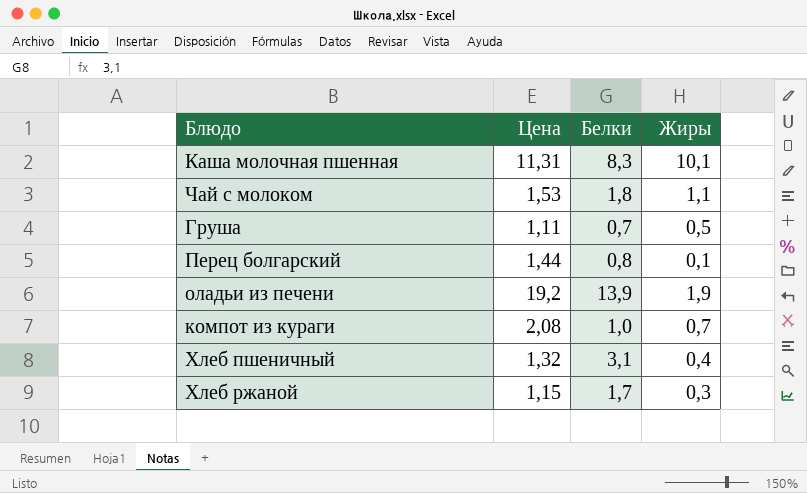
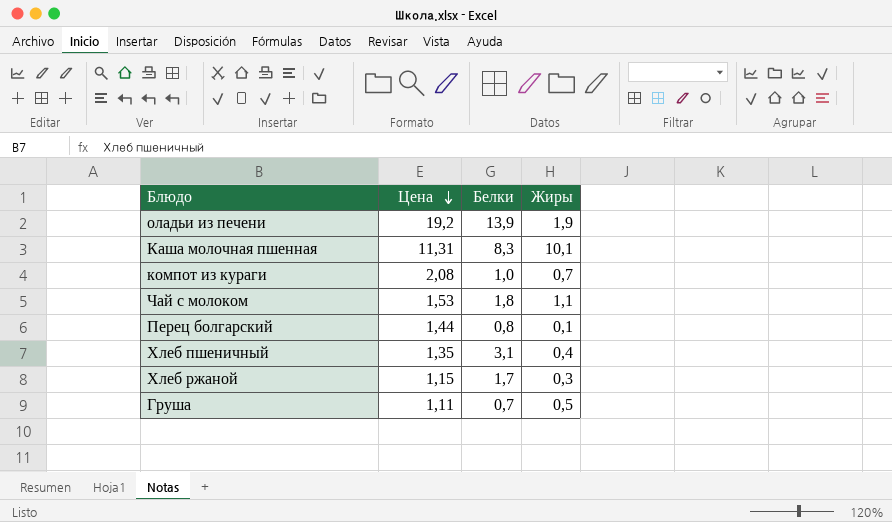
row order: none -> Цена descending
Хлеб пшеничный | Цена: 1,32 -> 1,35

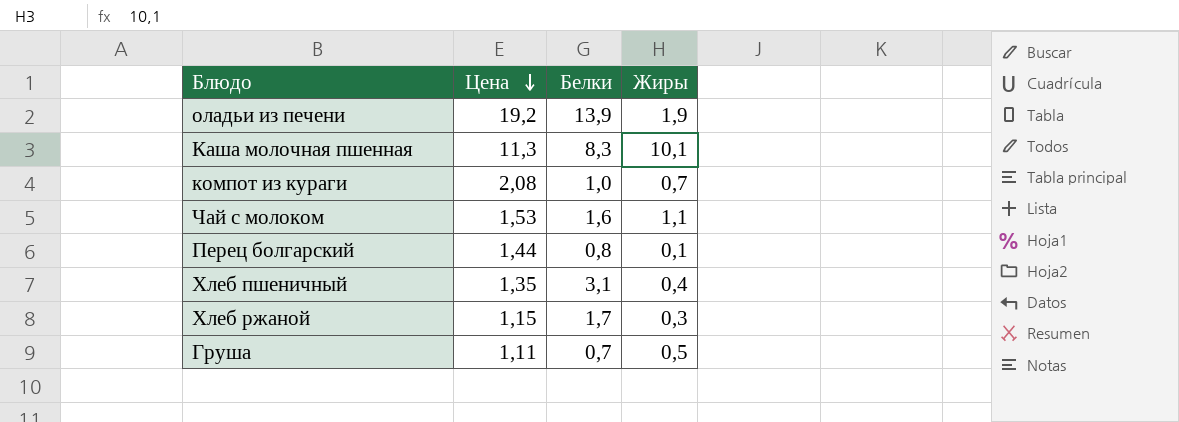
Каша молочная пшенная | Цена: 11,31 -> 11,3
Чай с молоком | Белки: 1,8 -> 1,6

